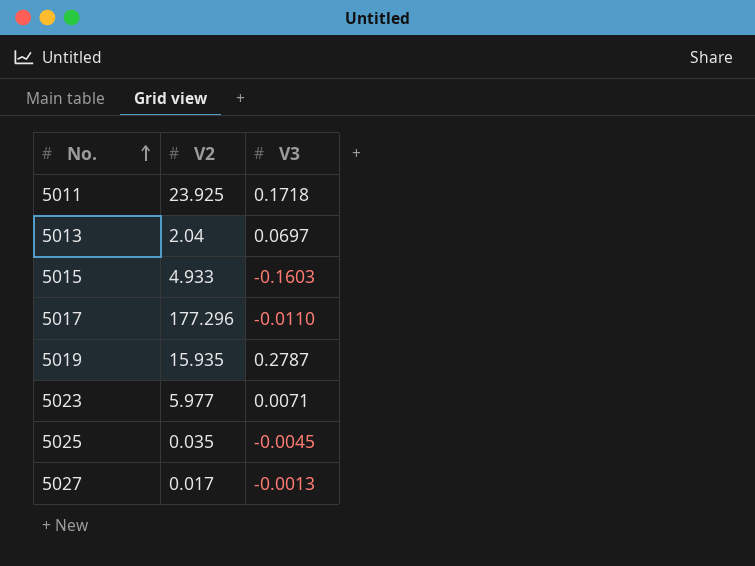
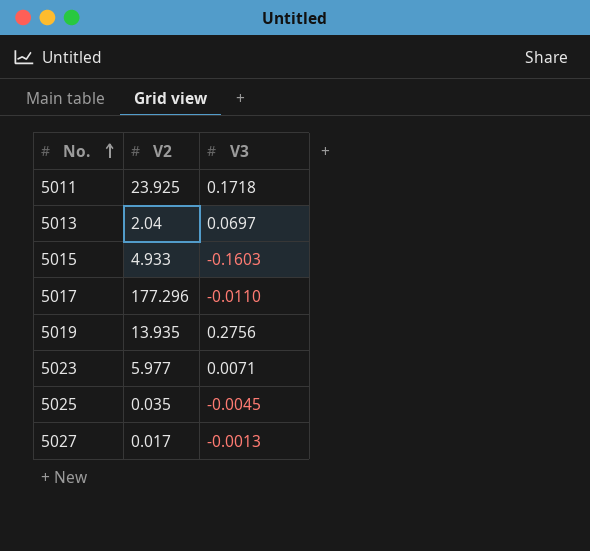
5019 | V2: 15.935 -> 13.935
5019 | V3: 0.2787 -> 0.2756

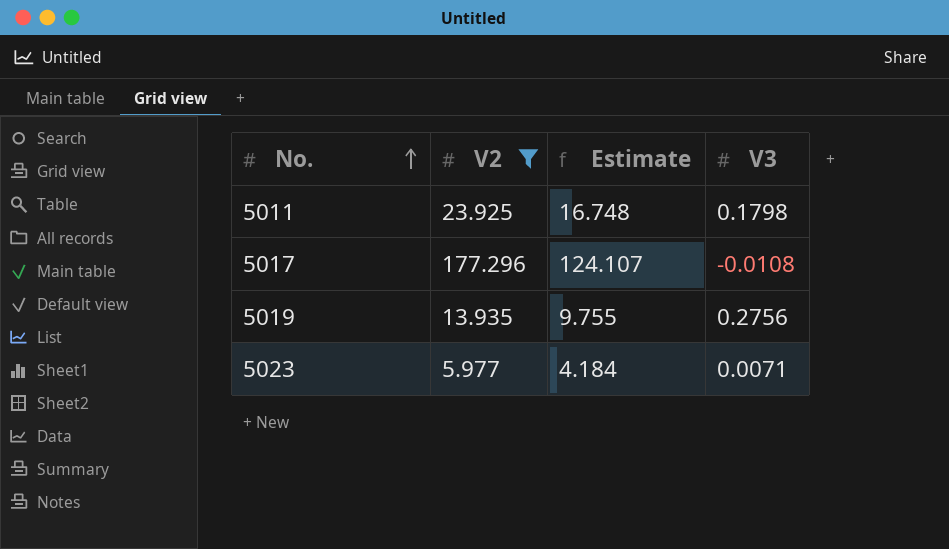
filter: none -> V2 >= 5.977
column Estimate | formula: none -> [V2] * 0.7
5011 | V3: 0.1718 -> 0.1798
5017 | V3: -0.0110 -> -0.0108

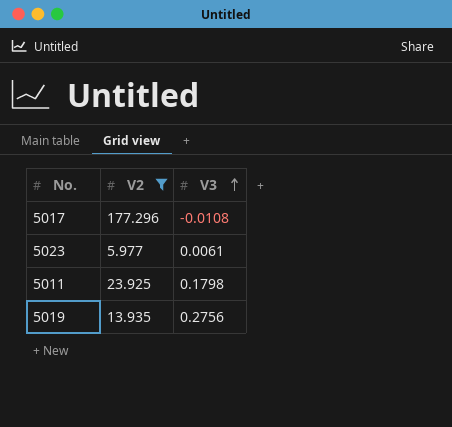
row order: No. ascending -> V3 ascending
column Estimate | formula: [V2] * 0.7 -> none
5023 | V3: 0.0071 -> 0.0061

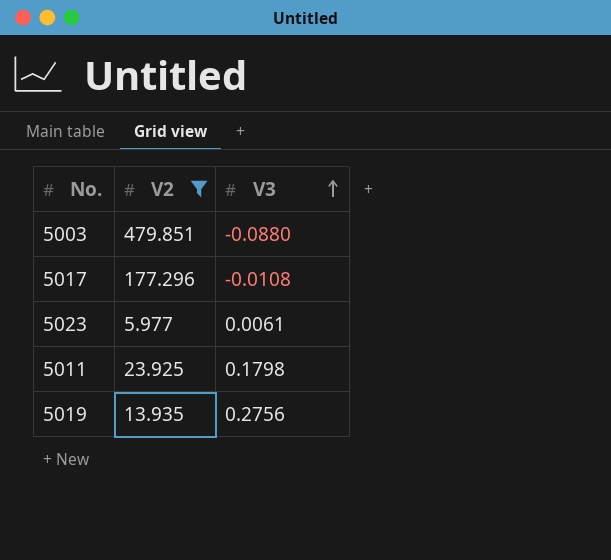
row 5003: none -> 479.851 | -0.0880

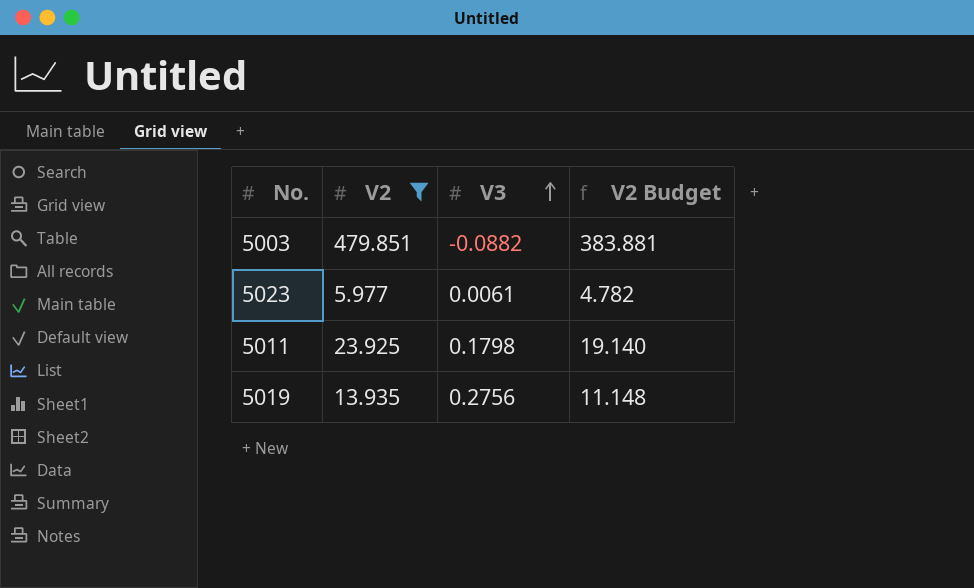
column V2 Budget | formula: none -> [V2] * 0.8
row 5017: 177.296 | -0.0108 -> none
5003 | V3: -0.0880 -> -0.0882

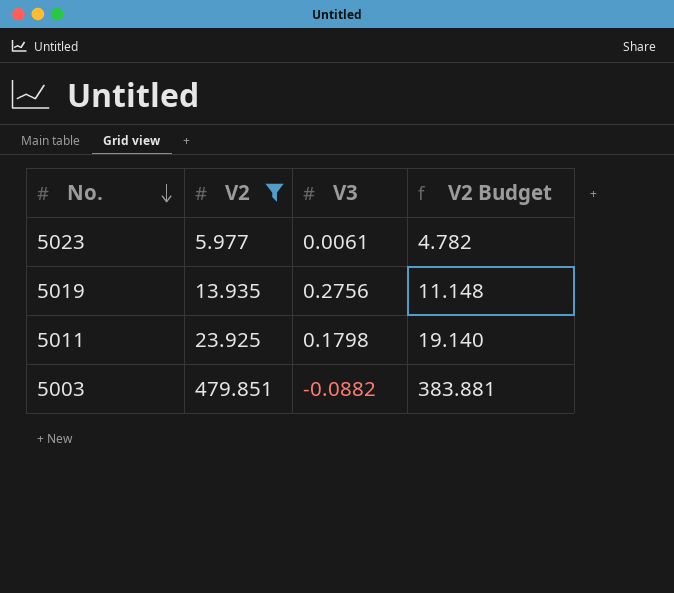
row order: V3 ascending -> No. descending

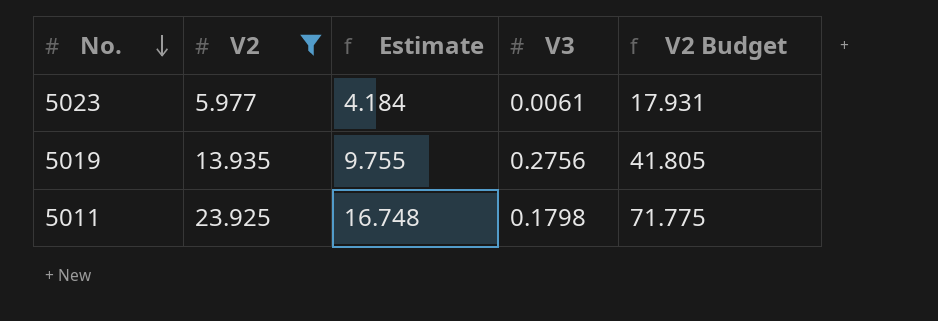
column Estimate | formula: none -> [V2] * 0.7
column V2 Budget | formula: [V2] * 0.8 -> [V2] * 3
row 5003: 479.851 | -0.0882 | 383.881 -> none

